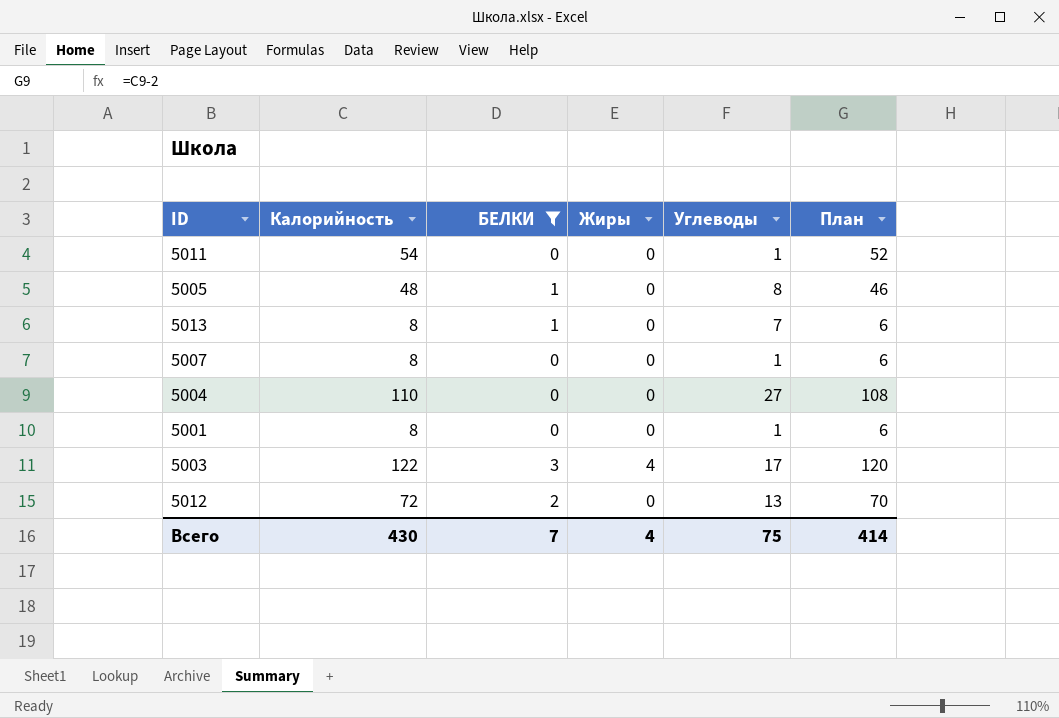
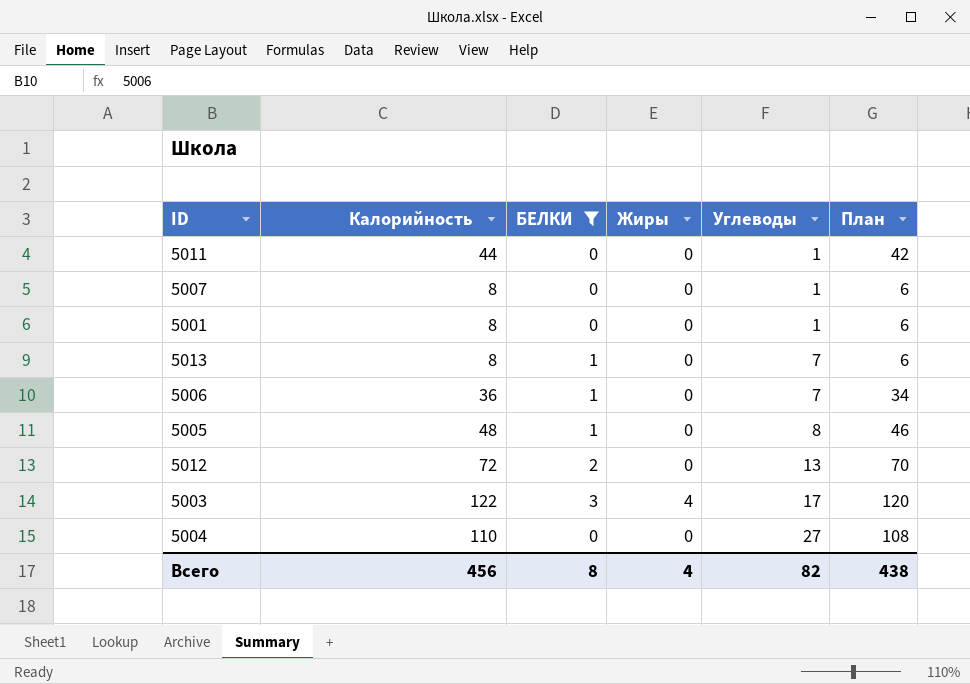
row order: none -> Углеводы ascending
5011 | Калорийность: 54 -> 44
5011 | План: 52 -> 42
row 5006: none -> 36 | 1 | 0 | 7 | 34
Всего | Калорийность: 430 -> 456
Всего | БЕЛКИ: 7 -> 8
Всего | Углеводы: 75 -> 82
Всего | План: 414 -> 438

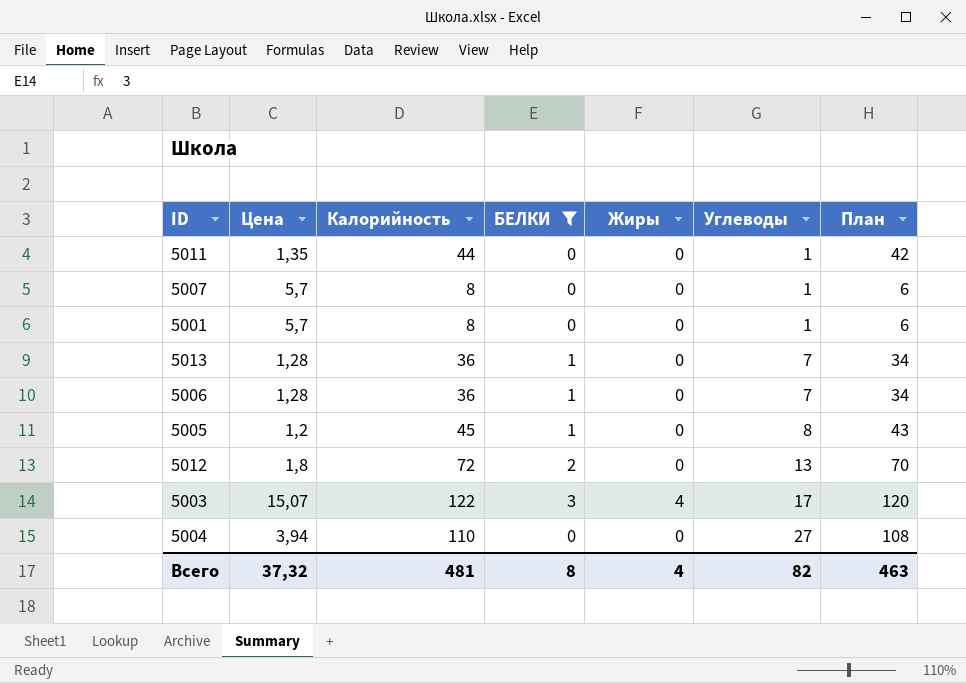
column Цена | position: none -> 2
5013 | Калорийность: 8 -> 36
5013 | План: 6 -> 34
5005 | Калорийность: 48 -> 45
5005 | План: 46 -> 43
Всего | Калорийность: 456 -> 481
Всего | План: 438 -> 463

